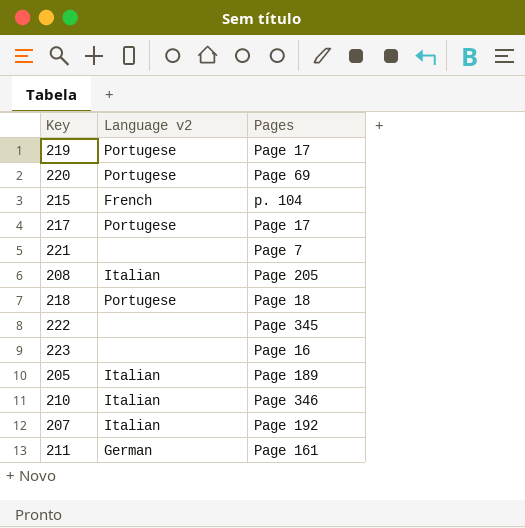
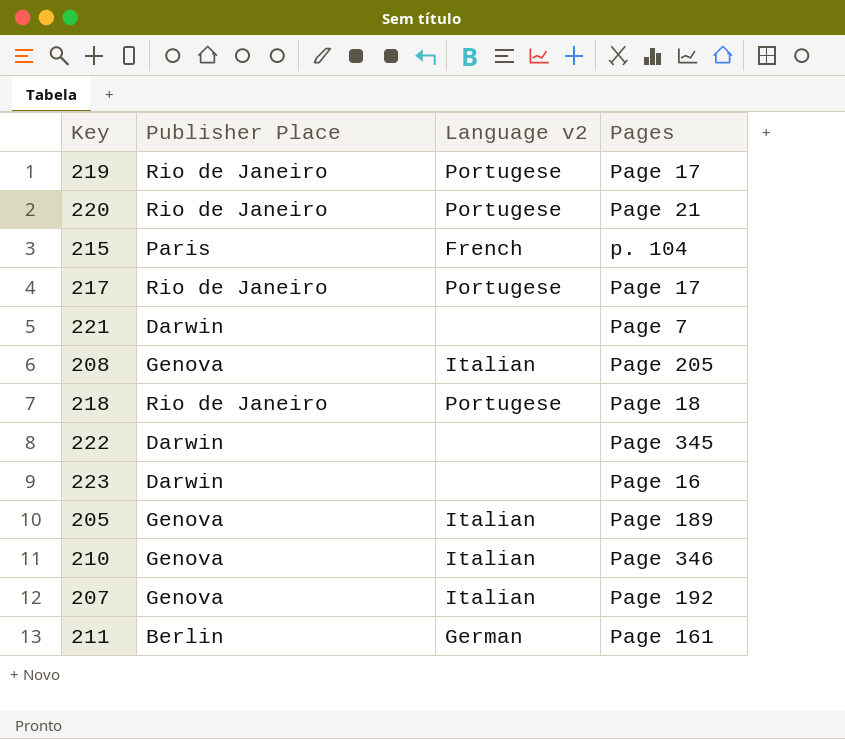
column Publisher Place | position: none -> 2
220 | Pages: Page 69 -> Page 21

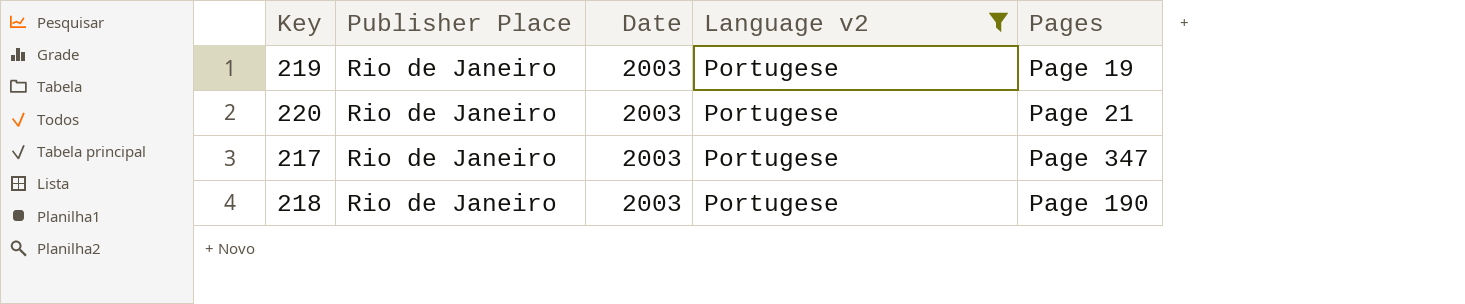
filter: none -> Language v2 = Portugese
column Date | position: none -> 3
219 | Pages: Page 17 -> Page 19
217 | Pages: Page 17 -> Page 347
218 | Pages: Page 18 -> Page 190

